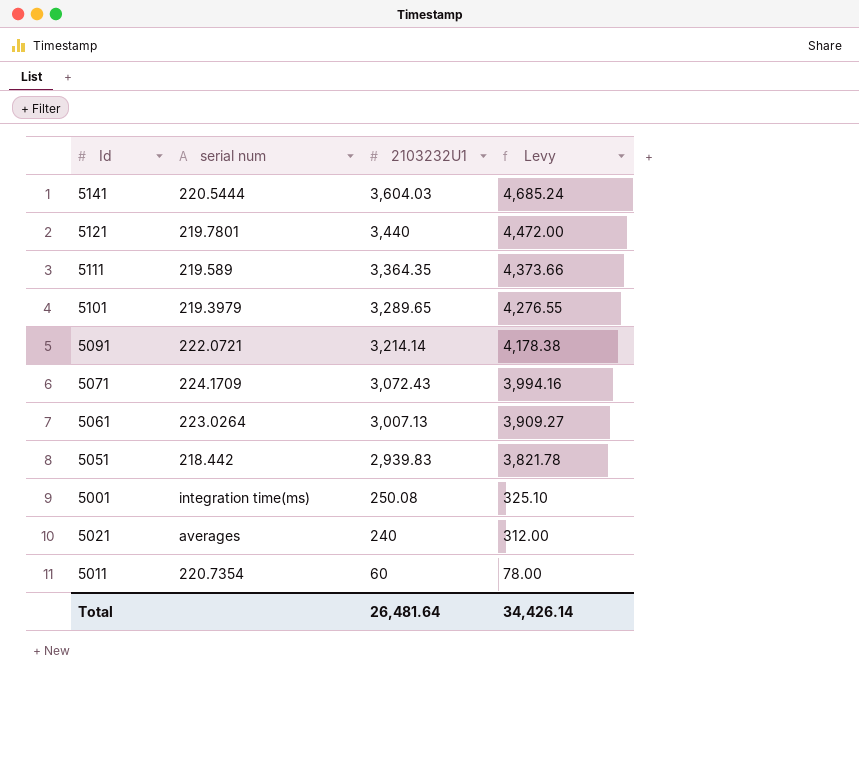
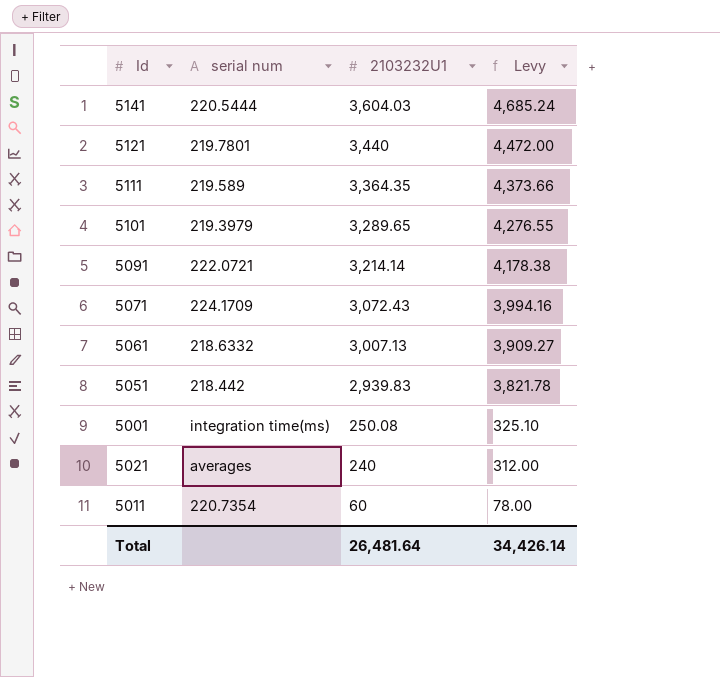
5061 | serial num: 223.0264 -> 218.6332

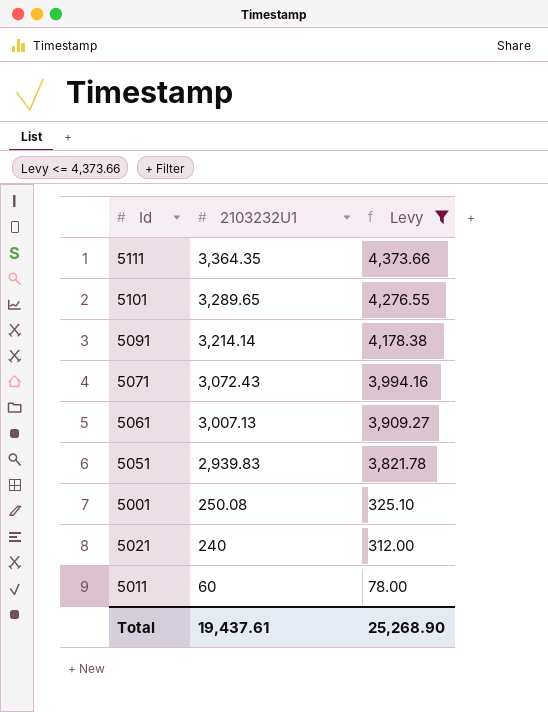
filter: none -> Levy <= 4,373.66
column serial num | position: 2 -> none
Total | 2103232U1: 26,481.64 -> 19,437.61
Total | Levy: 34,426.14 -> 25,268.90

